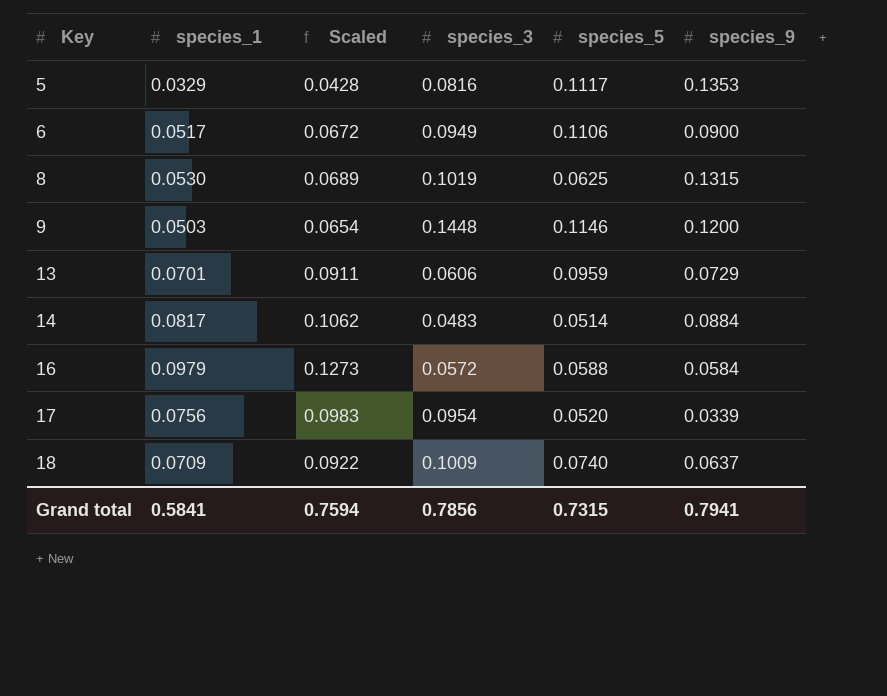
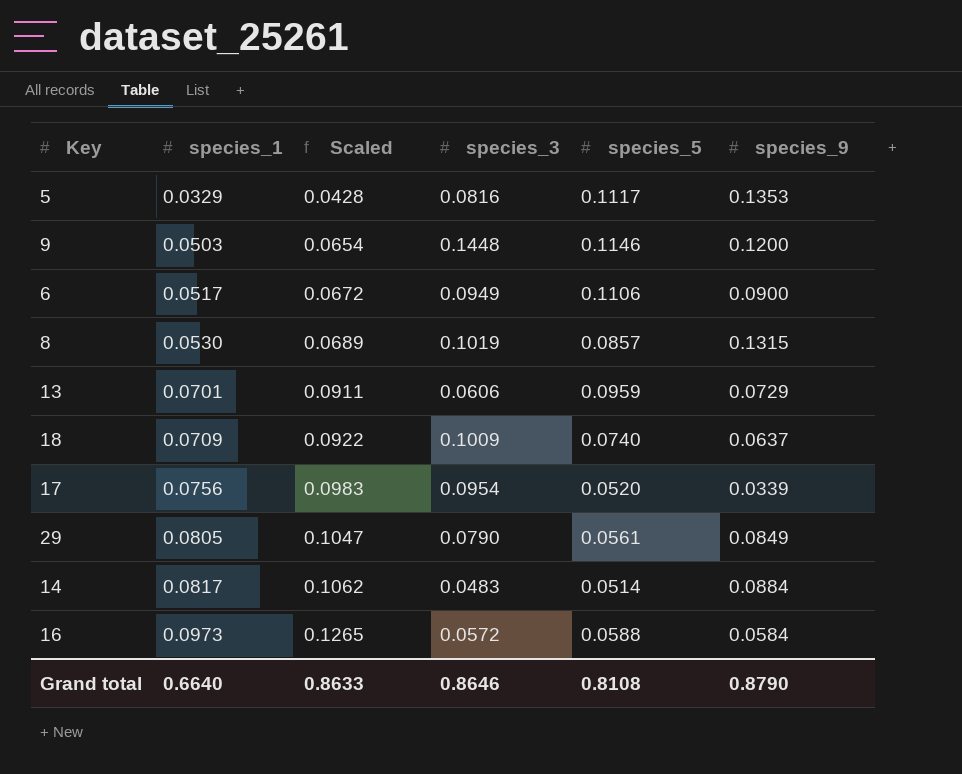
row order: Key ascending -> species_1 ascending
8 | species_5: 0.0625 -> 0.0857
row 29: none -> 0.0805 | 0.1047 | 0.0790 | 0.0561 | 0.0849
16 | species_1: 0.0979 -> 0.0973
16 | Scaled: 0.1273 -> 0.1265
Grand total | species_1: 0.5841 -> 0.6640
Grand total | Scaled: 0.7594 -> 0.8633
Grand total | species_3: 0.7856 -> 0.8646
Grand total | species_5: 0.7315 -> 0.8108
Grand total | species_9: 0.7941 -> 0.8790

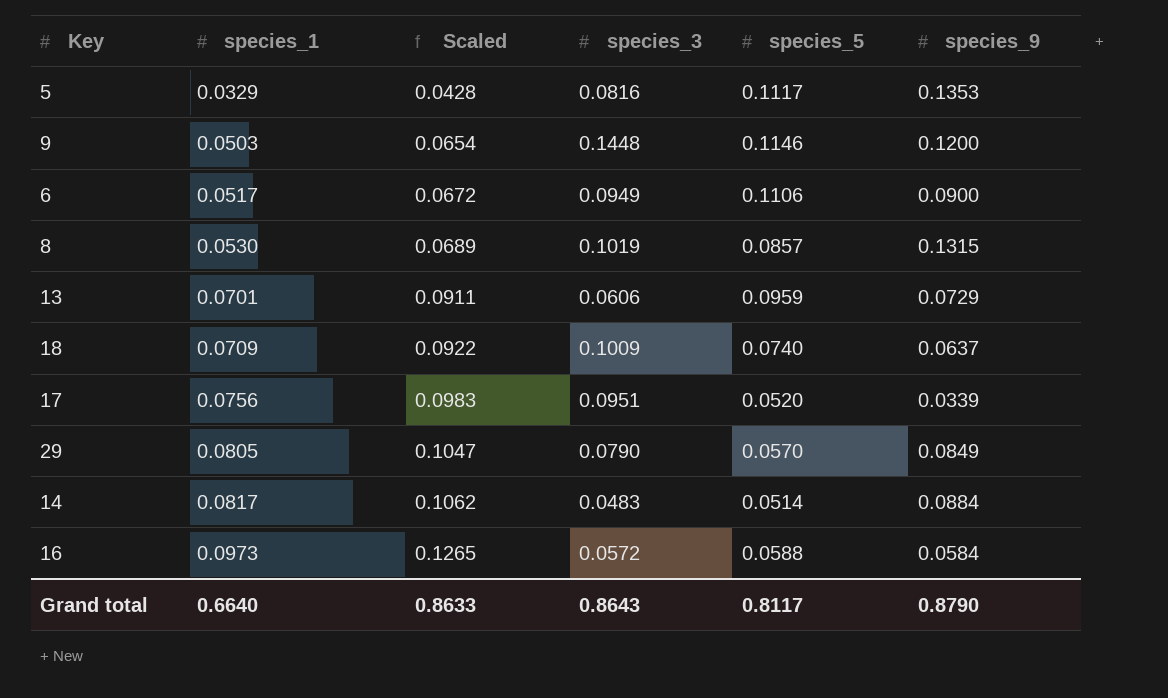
17 | species_3: 0.0954 -> 0.0951
29 | species_5: 0.0561 -> 0.0570
Grand total | species_3: 0.8646 -> 0.8643
Grand total | species_5: 0.8108 -> 0.8117

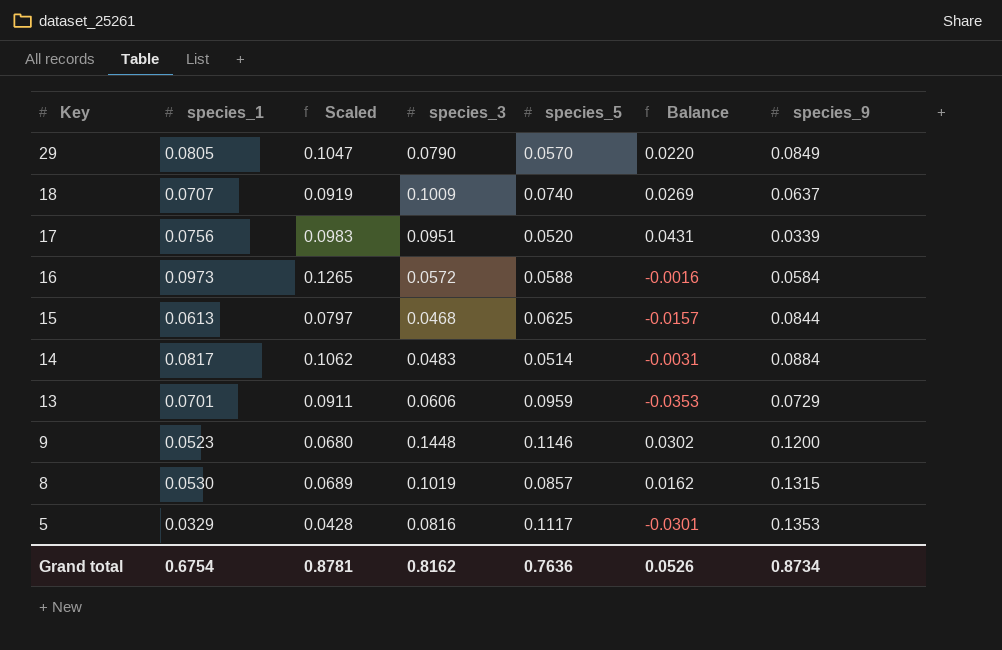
row order: species_1 ascending -> Key descending
column Balance | formula: none -> [species_3] - [species_5]
row 6: 0.0517 | 0.0672 | 0.0949 | 0.1106 | 0.0900 -> none
18 | species_1: 0.0709 -> 0.0707
18 | Scaled: 0.0922 -> 0.0919
row 15: none -> 0.0613 | 0.0797 | 0.0468 | 0.0625 | -0.0157 | 0.0844
9 | species_1: 0.0503 -> 0.0523
9 | Scaled: 0.0654 -> 0.0680
Grand total | species_1: 0.6640 -> 0.6754
Grand total | Scaled: 0.8633 -> 0.8781
Grand total | species_3: 0.8643 -> 0.8162
Grand total | species_5: 0.8117 -> 0.7636
Grand total | species_9: 0.8790 -> 0.8734

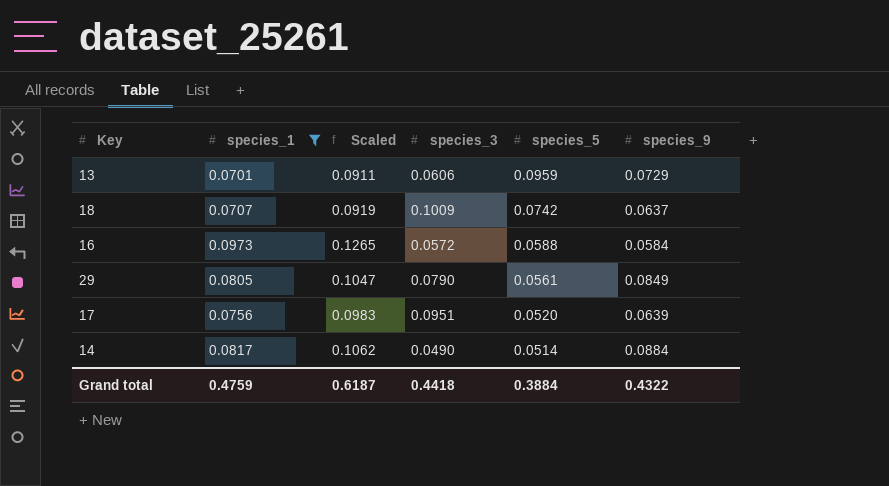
filter: none -> species_1 >= 0.0701
row order: Key descending -> species_5 descending
column Balance | formula: [species_3] - [species_5] -> none
18 | species_5: 0.0740 -> 0.0742
29 | species_5: 0.0570 -> 0.0561
17 | species_9: 0.0339 -> 0.0639
14 | species_3: 0.0483 -> 0.0490
Grand total | species_1: 0.6754 -> 0.4759
Grand total | Scaled: 0.8781 -> 0.6187
Grand total | species_3: 0.8162 -> 0.4418
Grand total | species_5: 0.7636 -> 0.3884
Grand total | species_9: 0.8734 -> 0.4322

